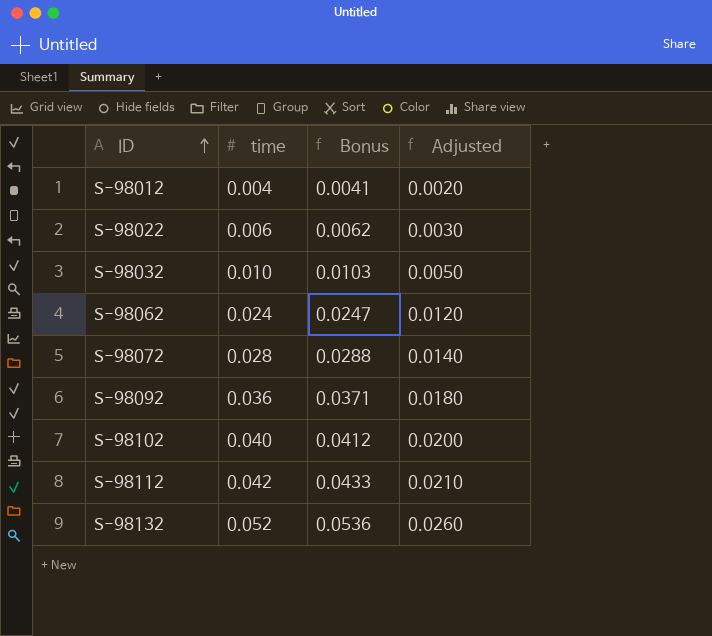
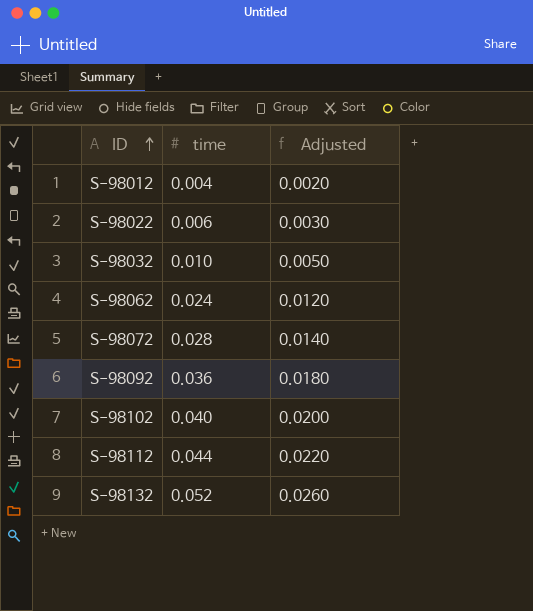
column Bonus | formula: [time] * 1.03 -> none
S-98112 | time: 0.042 -> 0.044
S-98112 | Adjusted: 0.0210 -> 0.0220

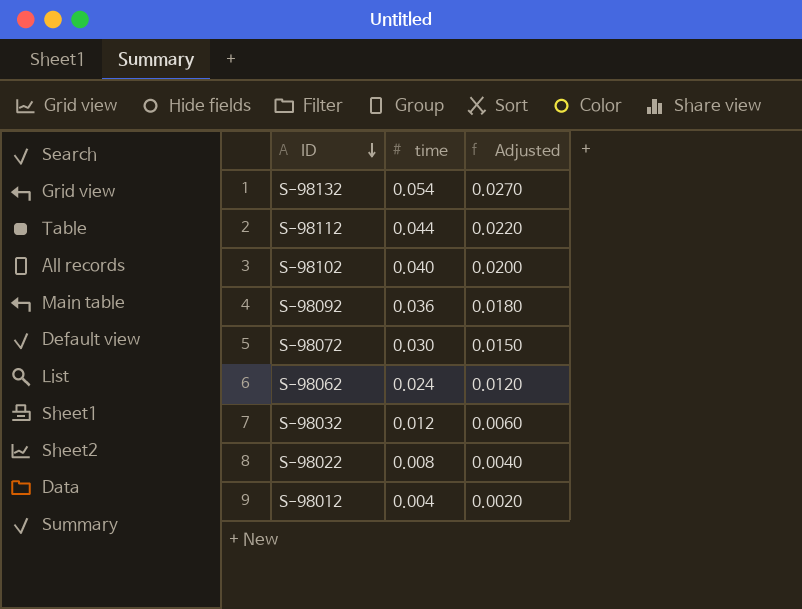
row order: ID ascending -> ID descending
S-98132 | time: 0.052 -> 0.054
S-98132 | Adjusted: 0.0260 -> 0.0270
S-98072 | time: 0.028 -> 0.030
S-98072 | Adjusted: 0.0140 -> 0.0150
S-98032 | time: 0.010 -> 0.012
S-98032 | Adjusted: 0.0050 -> 0.0060
S-98022 | time: 0.006 -> 0.008
S-98022 | Adjusted: 0.0030 -> 0.0040

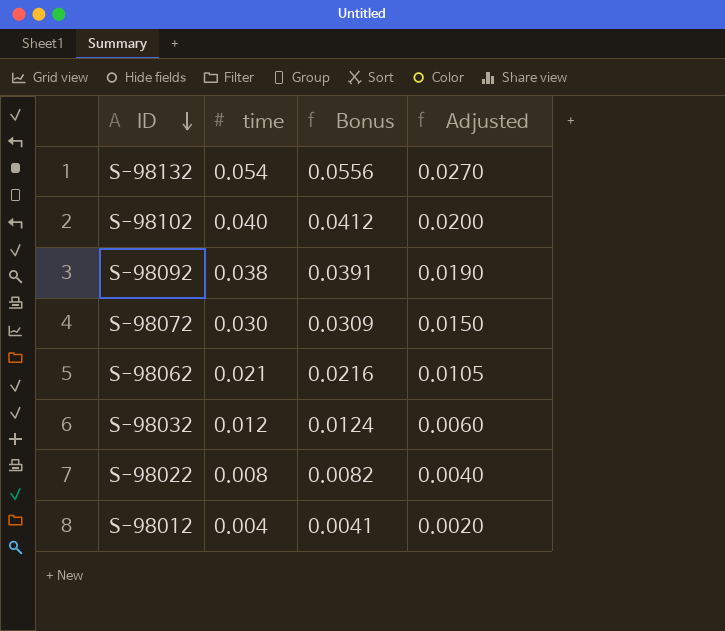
column Bonus | formula: none -> [time] * 1.03
row S-98112: 0.044 | 0.0220 -> none
S-98092 | time: 0.036 -> 0.038
S-98092 | Adjusted: 0.0180 -> 0.0190
S-98062 | time: 0.024 -> 0.021
S-98062 | Adjusted: 0.0120 -> 0.0105

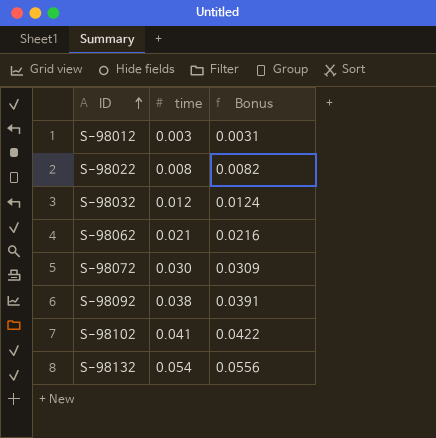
row order: ID descending -> ID ascending
column Adjusted | formula: [time] * 0.5 -> none
S-98012 | time: 0.004 -> 0.003
S-98012 | Bonus: 0.0041 -> 0.0031
S-98102 | time: 0.040 -> 0.041
S-98102 | Bonus: 0.0412 -> 0.0422

